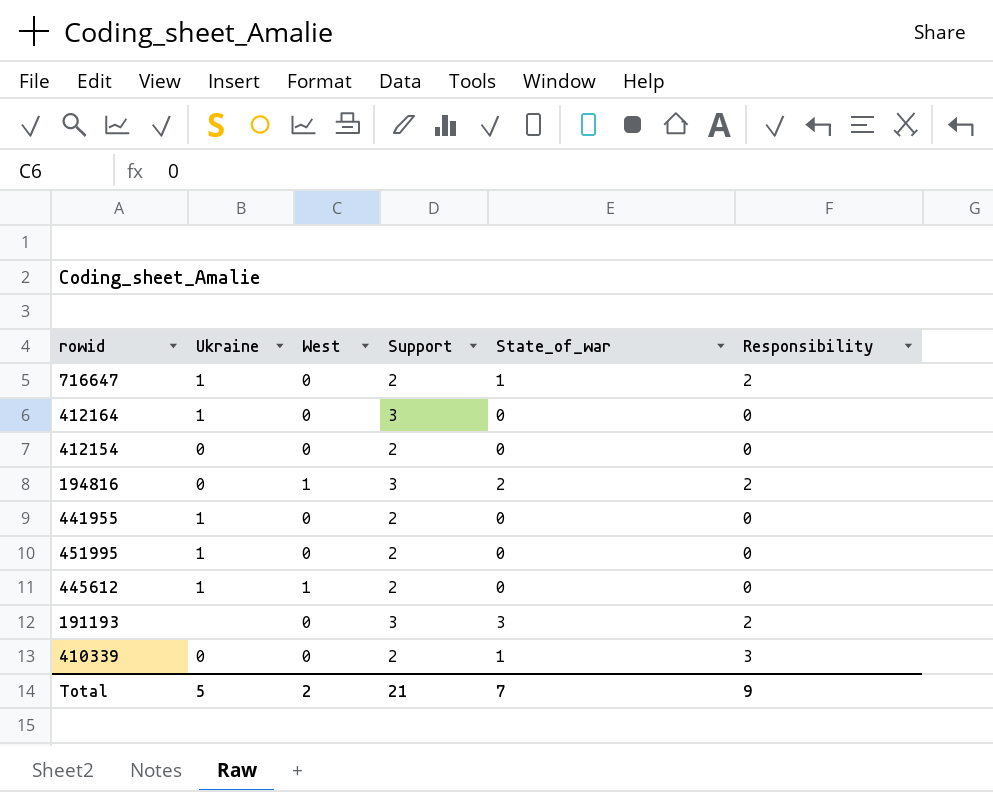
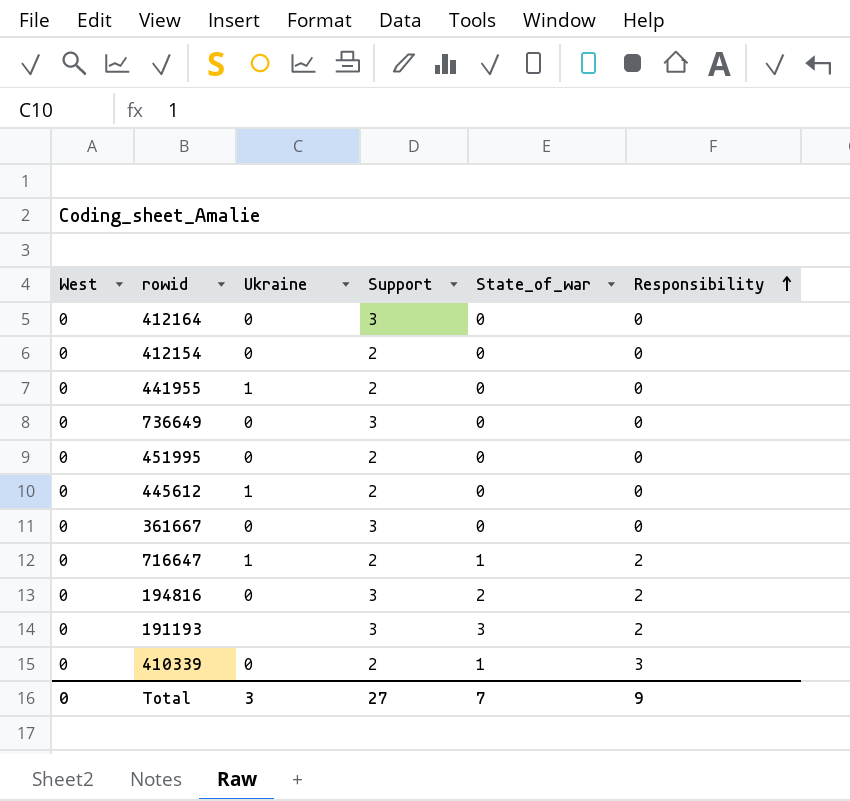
row order: none -> Responsibility ascending
column West | position: 3 -> 1
412164 | Ukraine: 1 -> 0
row 736649: none -> 0 | 0 | 3 | 0 | 0
451995 | Ukraine: 1 -> 0
445612 | West: 1 -> 0
row 361667: none -> 0 | 0 | 3 | 0 | 0
194816 | West: 1 -> 0
Total | West: 2 -> 0
Total | Ukraine: 5 -> 3
Total | Support: 21 -> 27

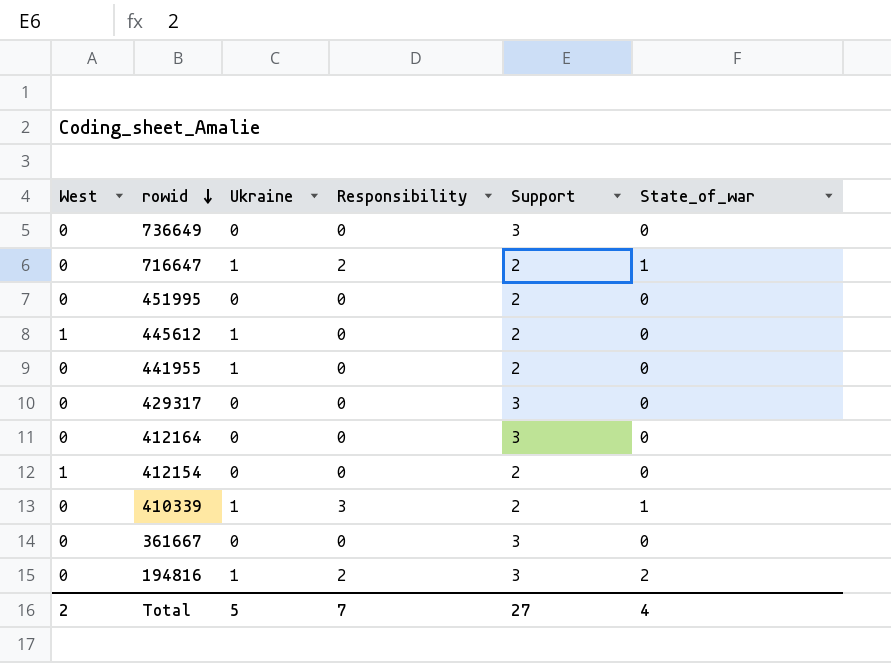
row order: Responsibility ascending -> rowid descending
column Responsibility | position: 6 -> 4
row 191193: 0 | none | 3 | 3 | 2 -> none
445612 | West: 0 -> 1
row 429317: none -> 0 | 0 | 0 | 3 | 0
412154 | West: 0 -> 1
410339 | Ukraine: 0 -> 1
194816 | Ukraine: 0 -> 1
Total | West: 0 -> 2
Total | Ukraine: 3 -> 5
Total | Responsibility: 9 -> 7
Total | State_of_war: 7 -> 4

